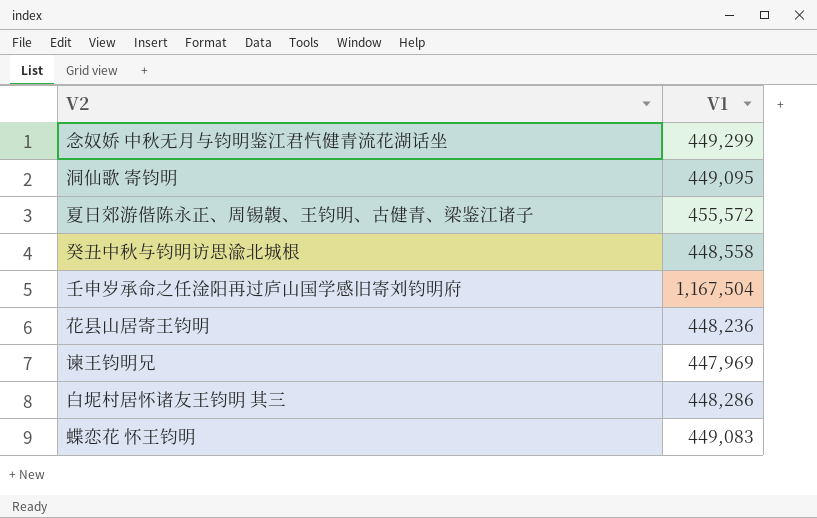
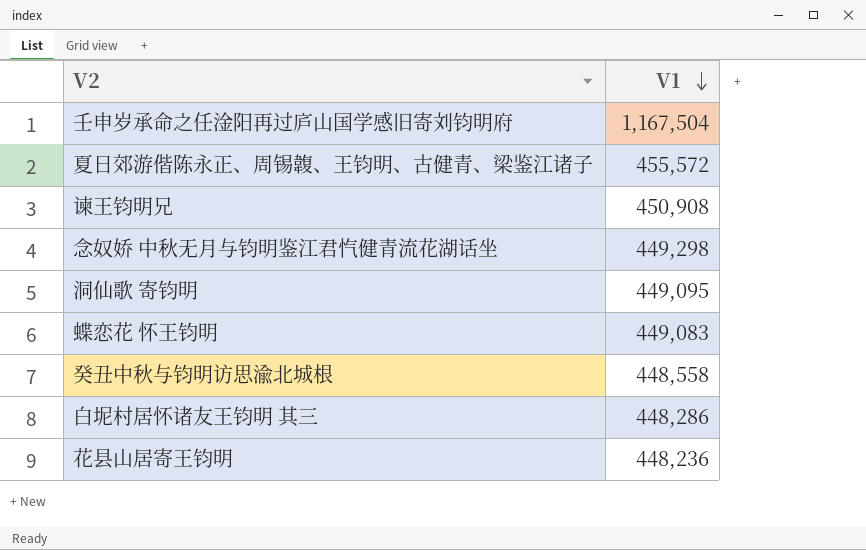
row order: none -> V1 descending
谏王钧明兄 | V1: 447,969 -> 450,908
念奴娇 中秋无月与钧明鉴江君忾健青流花湖话坐 | V1: 449,299 -> 449,298

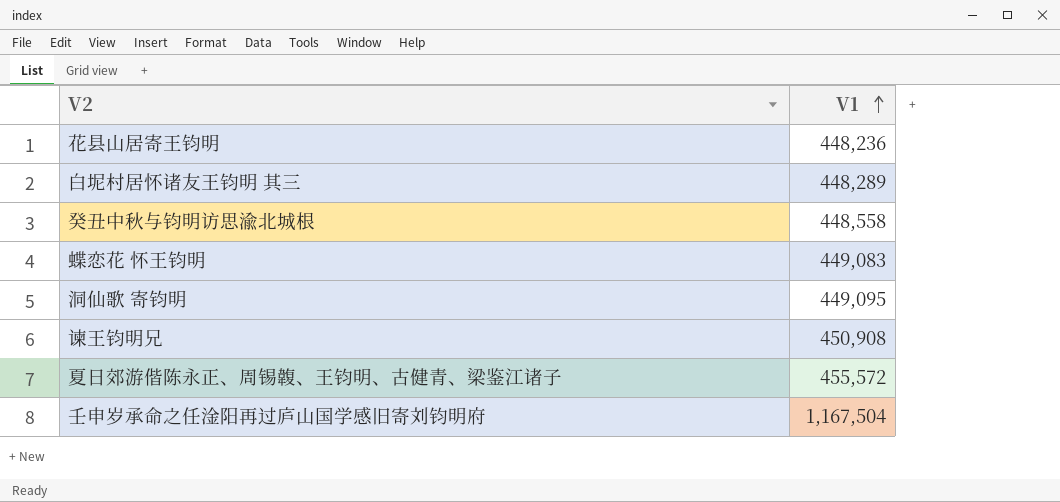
row order: V1 descending -> V1 ascending
row 念奴娇 中秋无月与钧明鉴江君忾健青流花湖话坐: 449,298 -> none
白坭村居怀诸友王钧明 其三 | V1: 448,286 -> 448,289

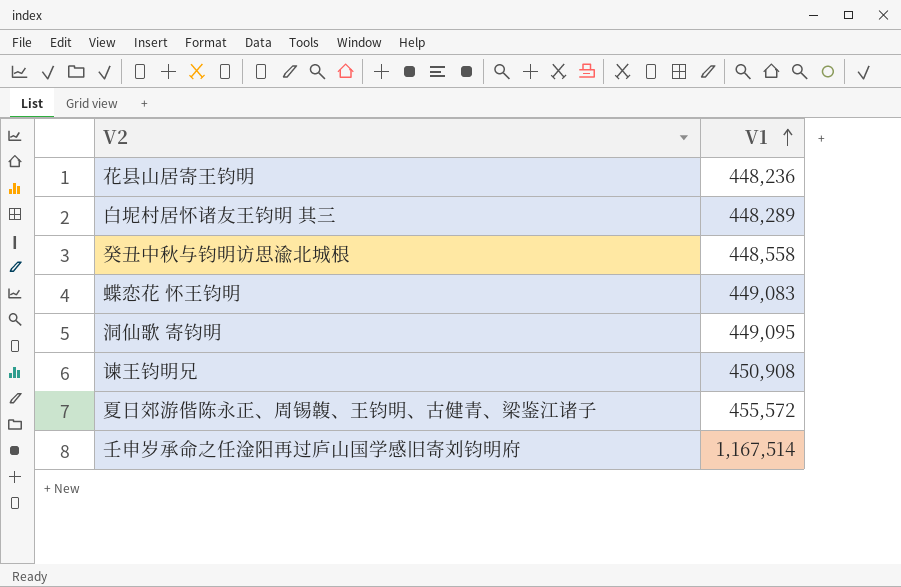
壬申岁承命之任淦阳再过庐山国学感旧寄刘钧明府 | V1: 1,167,504 -> 1,167,514

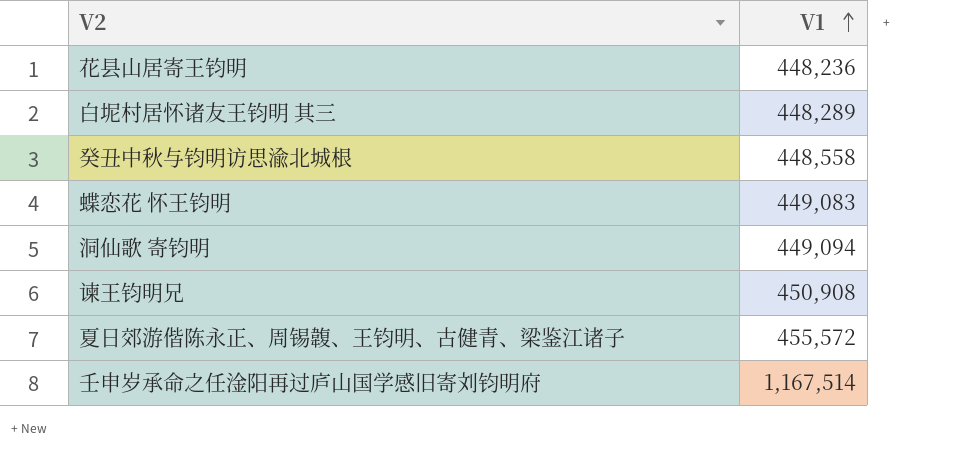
洞仙歌 寄钧明 | V1: 449,095 -> 449,094

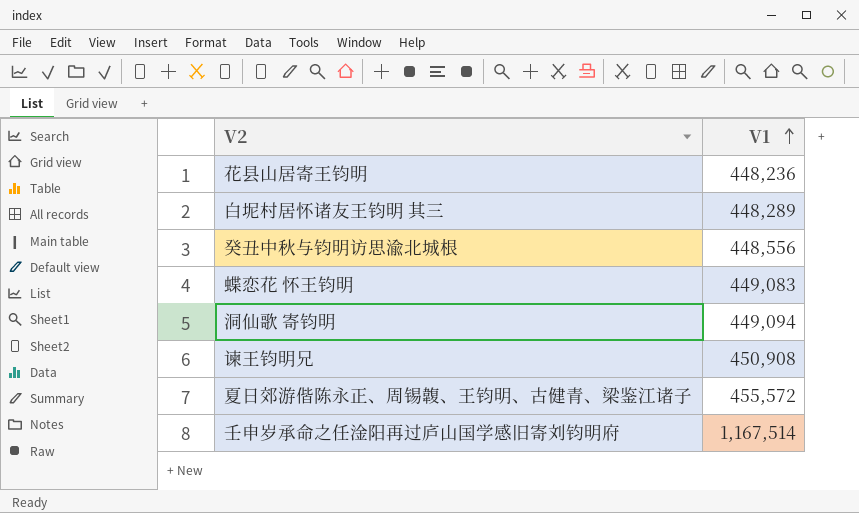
癸丑中秋与钧明访思渝北城根 | V1: 448,558 -> 448,556

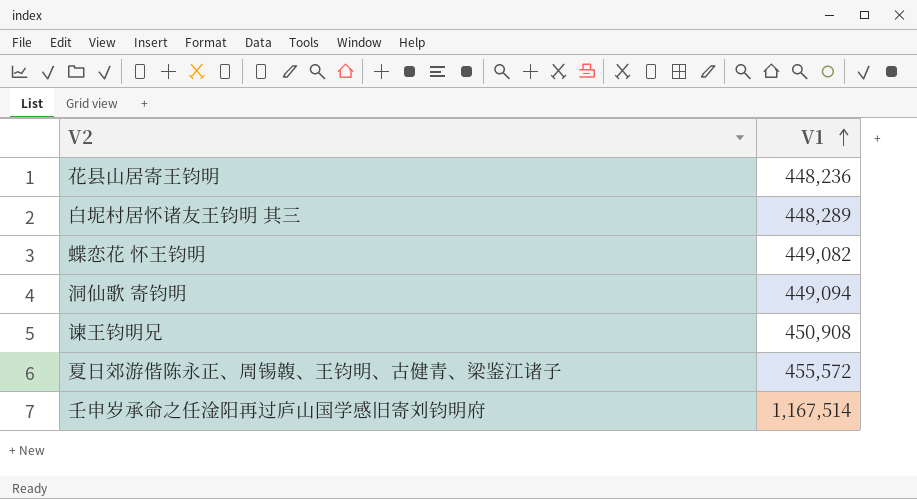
row 癸丑中秋与钧明访思渝北城根: 448,556 -> none
蝶恋花 怀王钧明 | V1: 449,083 -> 449,082

